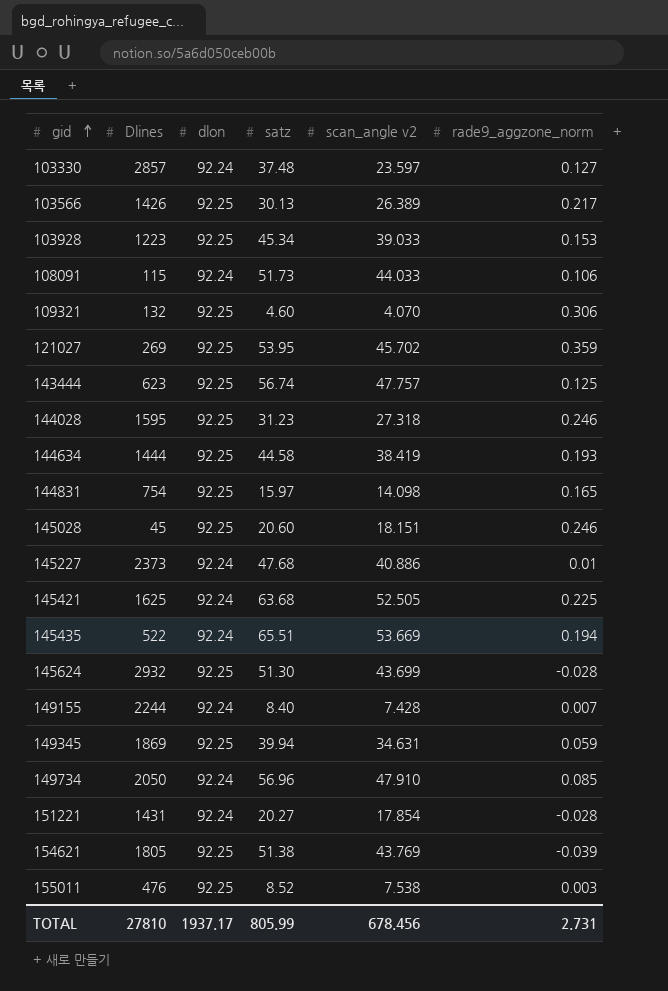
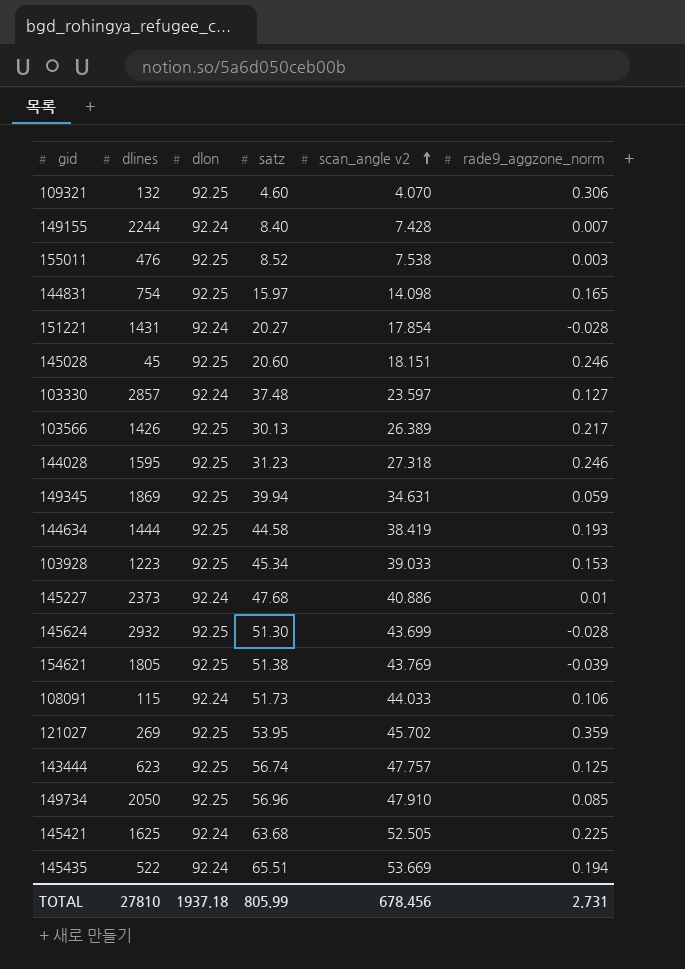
row order: gid ascending -> scan_angle v2 ascending
column name: Dlines -> dlines
149734 | dlon: 92.24 -> 92.25
TOTAL | dlon: 1937.17 -> 1937.18

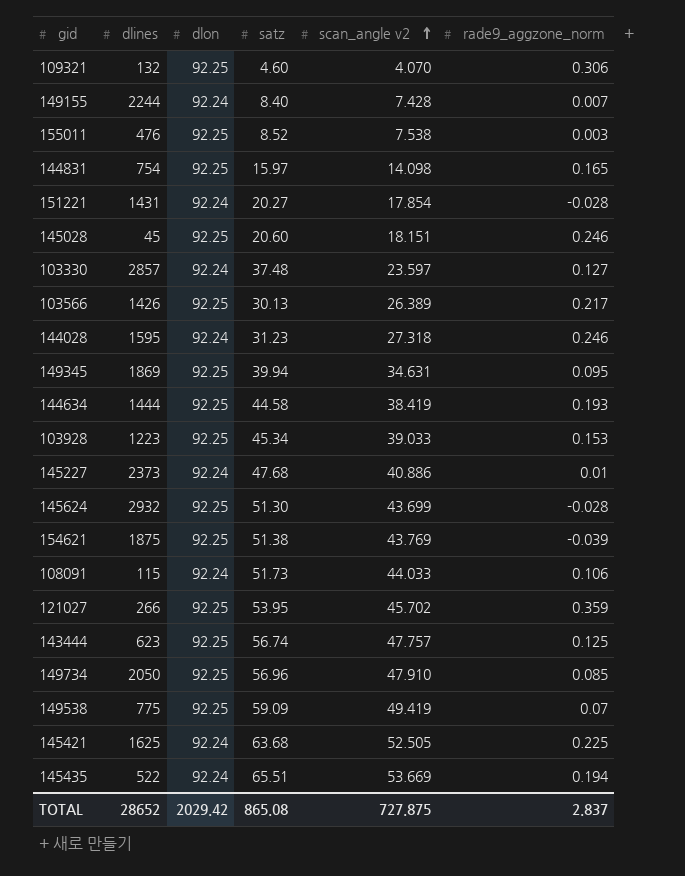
144028 | dlon: 92.25 -> 92.24
149345 | rade9_aggzone_norm: 0.059 -> 0.095
154621 | dlines: 1805 -> 1875
121027 | dlines: 269 -> 266
row 149538: none -> 775 | 92.25 | 59.09 | 49.419 | 0.07
TOTAL | dlines: 27810 -> 28652
TOTAL | dlon: 1937.18 -> 2029.42
TOTAL | satz: 805.99 -> 865.08
TOTAL | scan_angle v2: 678.456 -> 727.875
TOTAL | rade9_aggzone_norm: 2.731 -> 2.837

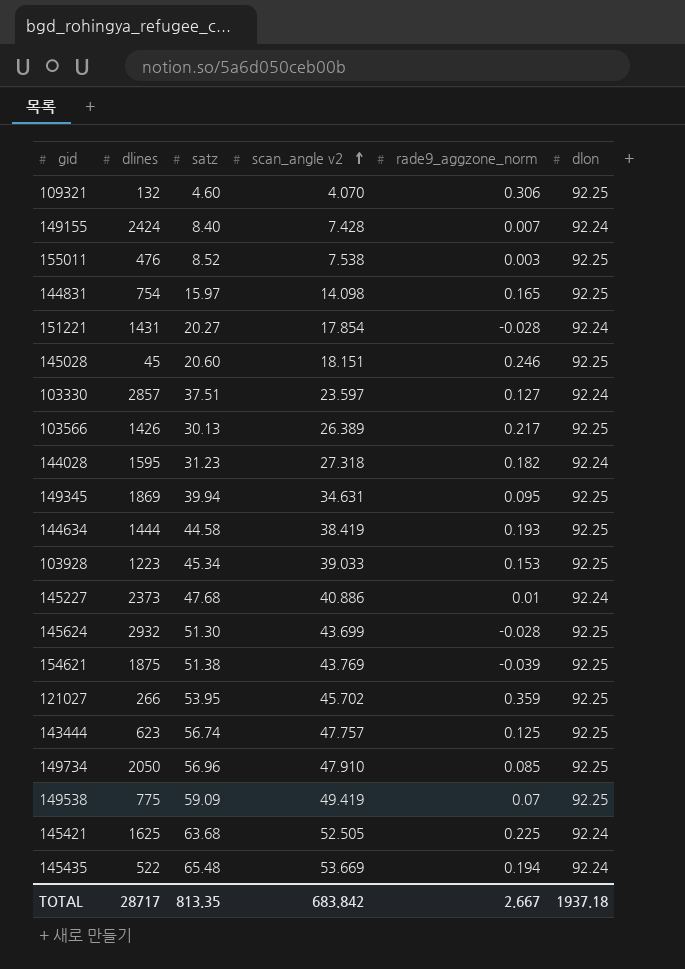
column dlon | position: 3 -> 6
row 108091: 115 | 92.24 | 51.73 | 44.033 | 0.106 -> none
149155 | dlines: 2244 -> 2424
103330 | satz: 37.48 -> 37.51
144028 | rade9_aggzone_norm: 0.246 -> 0.182
145435 | satz: 65.51 -> 65.48
TOTAL | dlines: 28652 -> 28717
TOTAL | satz: 865.08 -> 813.35
TOTAL | scan_angle v2: 727.875 -> 683.842
TOTAL | rade9_aggzone_norm: 2.837 -> 2.667
TOTAL | dlon: 2029.42 -> 1937.18

